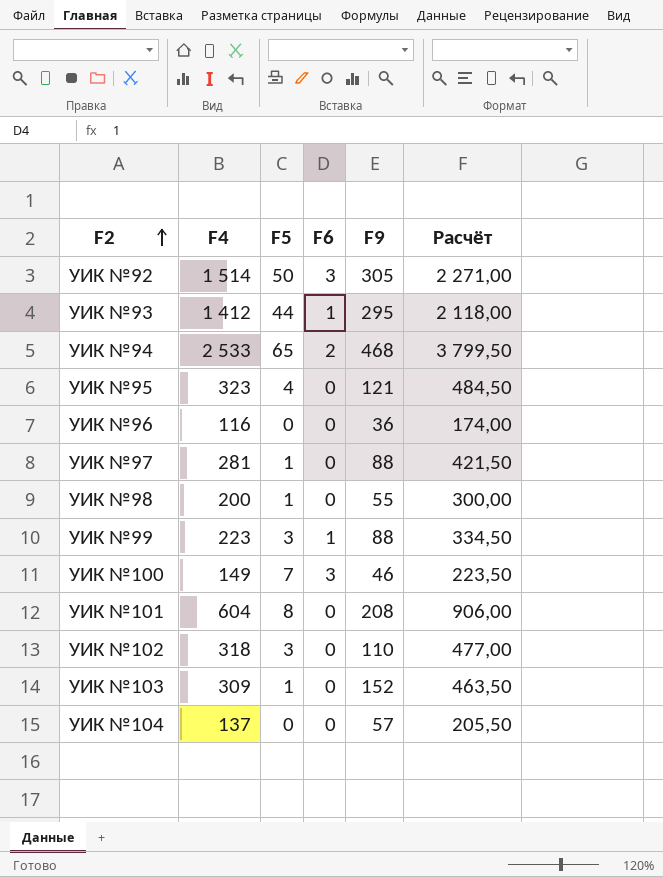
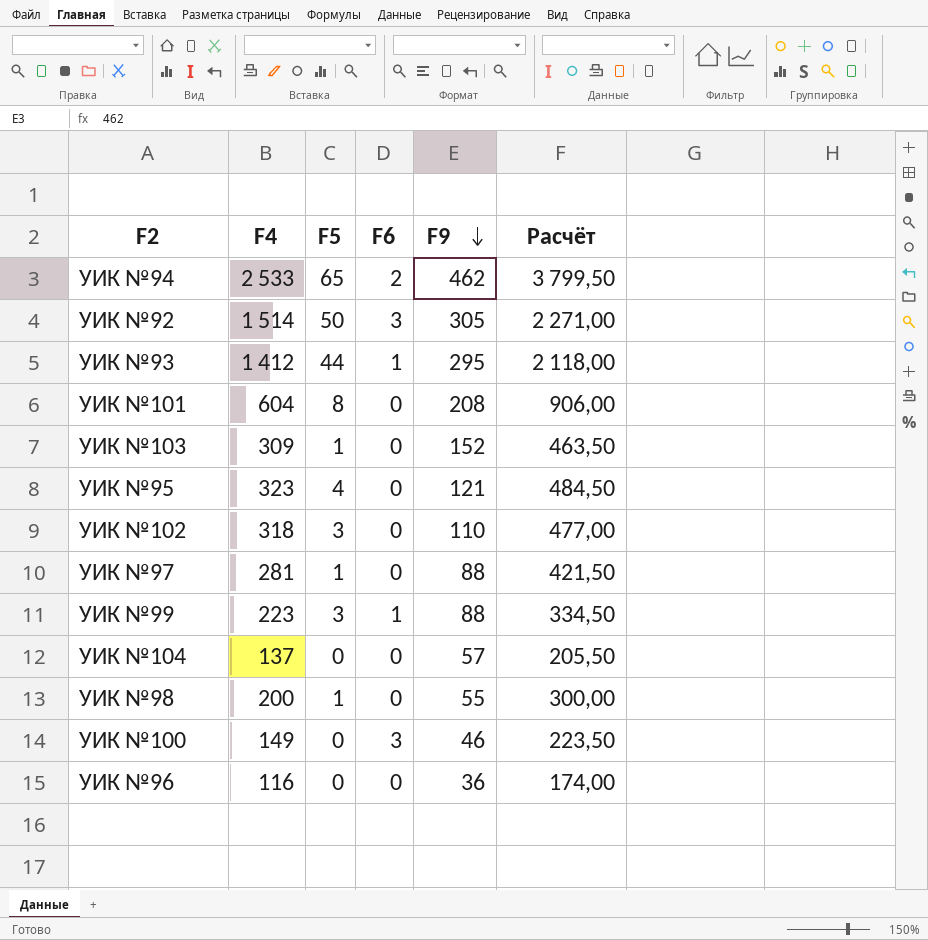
row order: F2 ascending -> F9 descending
УИК №94 | F9: 468 -> 462
УИК №100 | F5: 7 -> 0

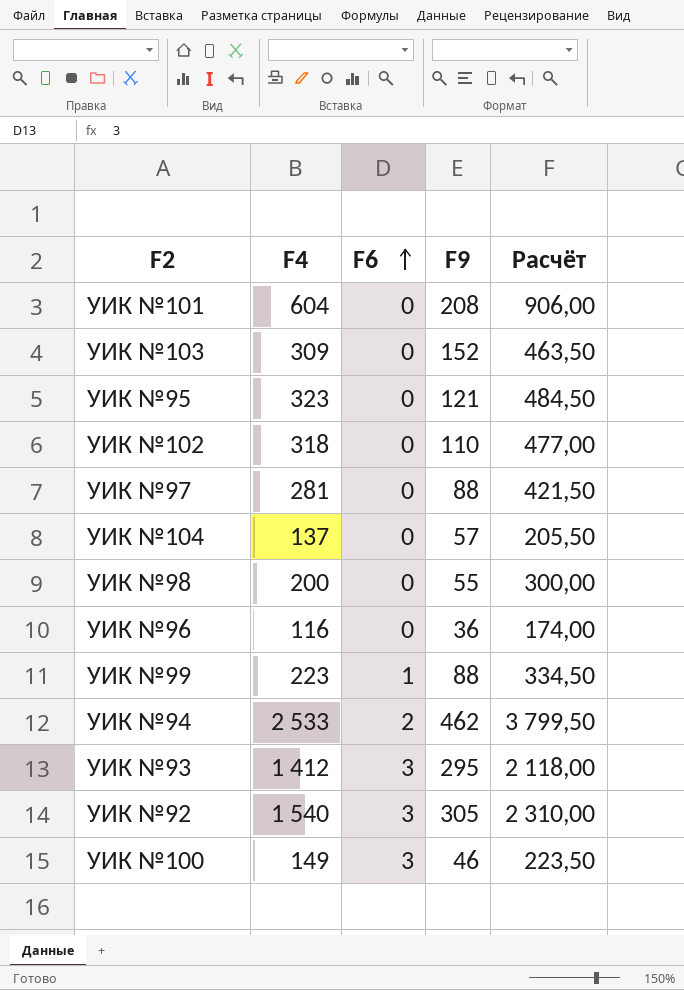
row order: F9 descending -> F6 ascending
column F5 | position: 3 -> none
УИК №93 | F6: 1 -> 3
УИК №92 | F4: 1 514 -> 1 540
УИК №92 | Расчёт: 2 271,00 -> 2 310,00

